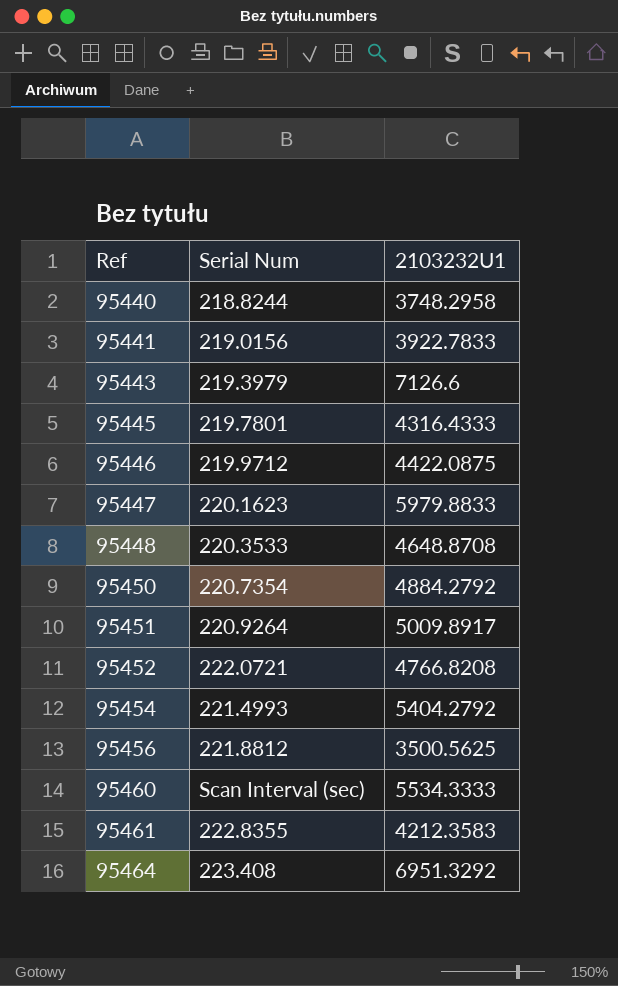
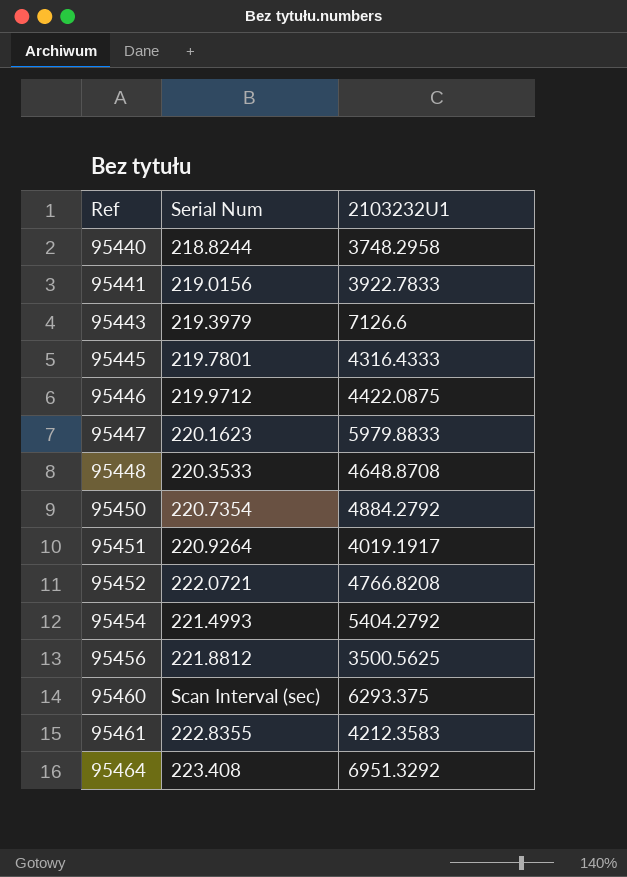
95451 | 2103232U1: 5009.8917 -> 4019.1917
95460 | 2103232U1: 5534.3333 -> 6293.375

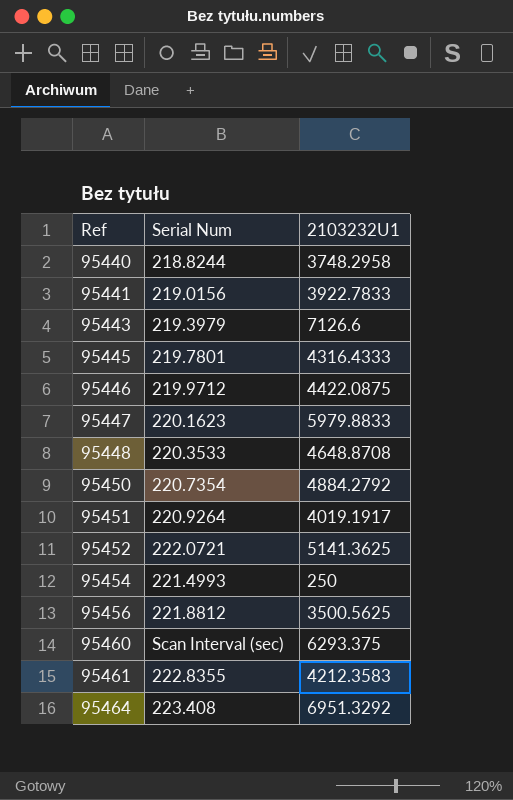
95452 | 2103232U1: 4766.8208 -> 5141.3625
95454 | 2103232U1: 5404.2792 -> 250

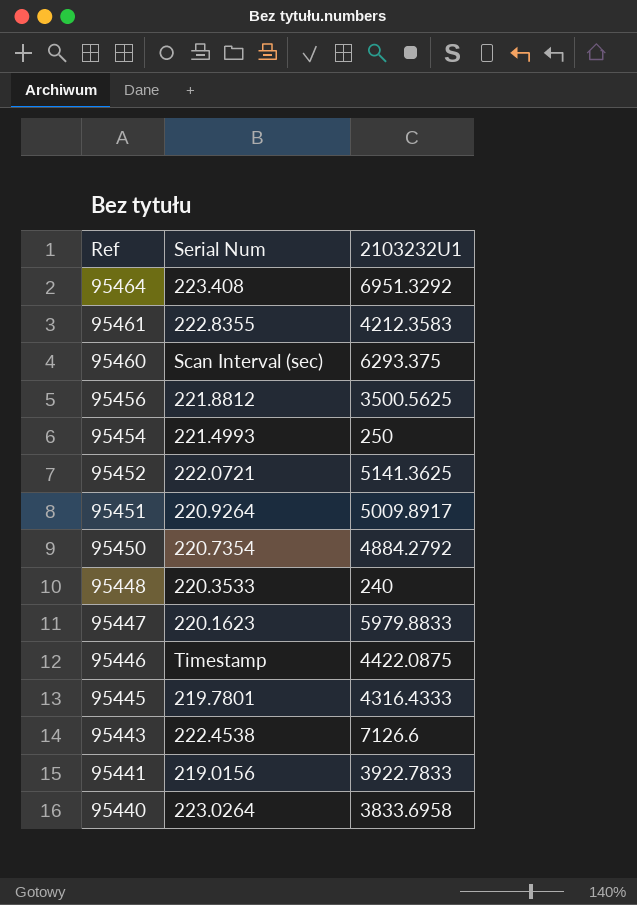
row order: Ref ascending -> Ref descending
95451 | 2103232U1: 4019.1917 -> 5009.8917
95448 | 2103232U1: 4648.8708 -> 240
95446 | Serial Num: 219.9712 -> Timestamp
95443 | Serial Num: 219.3979 -> 222.4538
95440 | Serial Num: 218.8244 -> 223.0264
95440 | 2103232U1: 3748.2958 -> 3833.6958

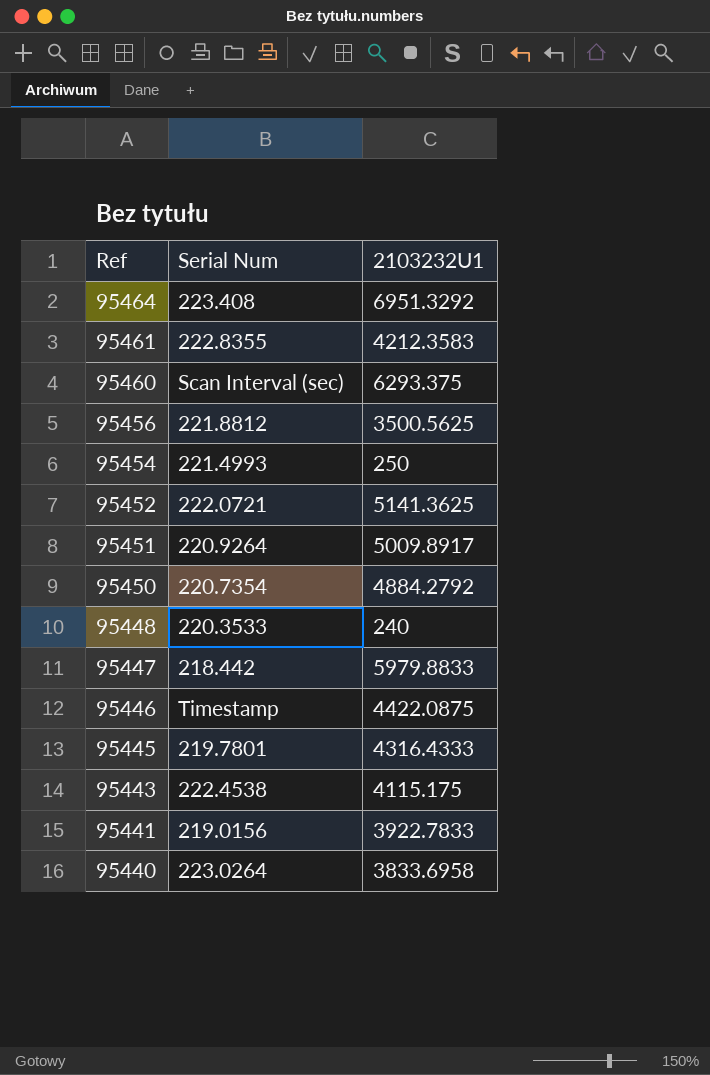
95447 | Serial Num: 220.1623 -> 218.442
95443 | 2103232U1: 7126.6 -> 4115.175

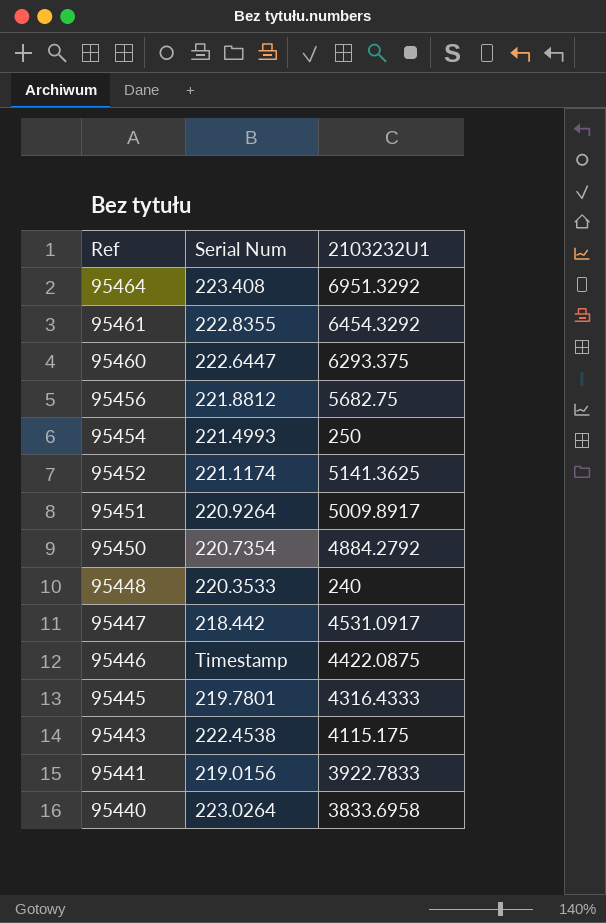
95461 | 2103232U1: 4212.3583 -> 6454.3292
95460 | Serial Num: Scan Interval (sec) -> 222.6447
95456 | 2103232U1: 3500.5625 -> 5682.75
95452 | Serial Num: 222.0721 -> 221.1174
95447 | 2103232U1: 5979.8833 -> 4531.0917

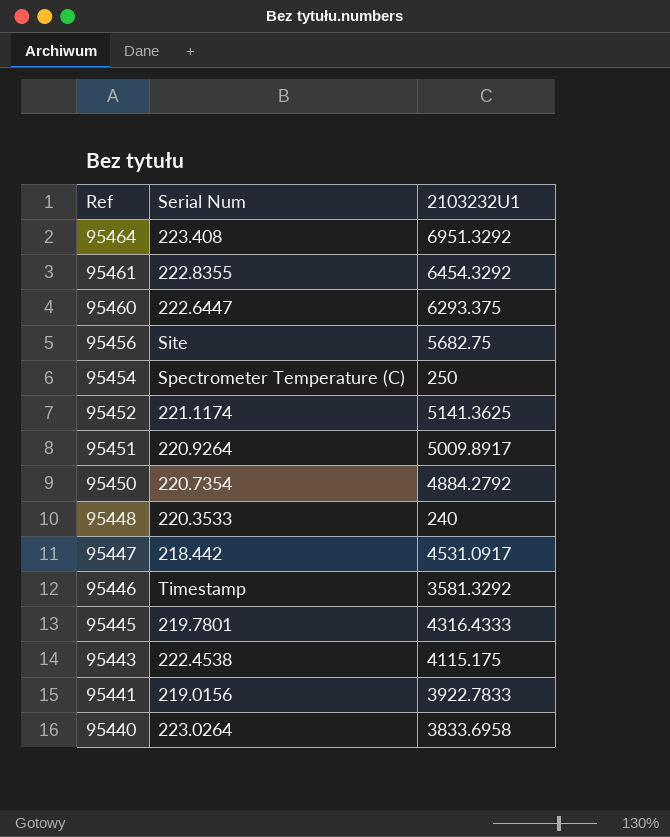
95456 | Serial Num: 221.8812 -> Site
95454 | Serial Num: 221.4993 -> Spectrometer Temperature (C)
95446 | 2103232U1: 4422.0875 -> 3581.3292

